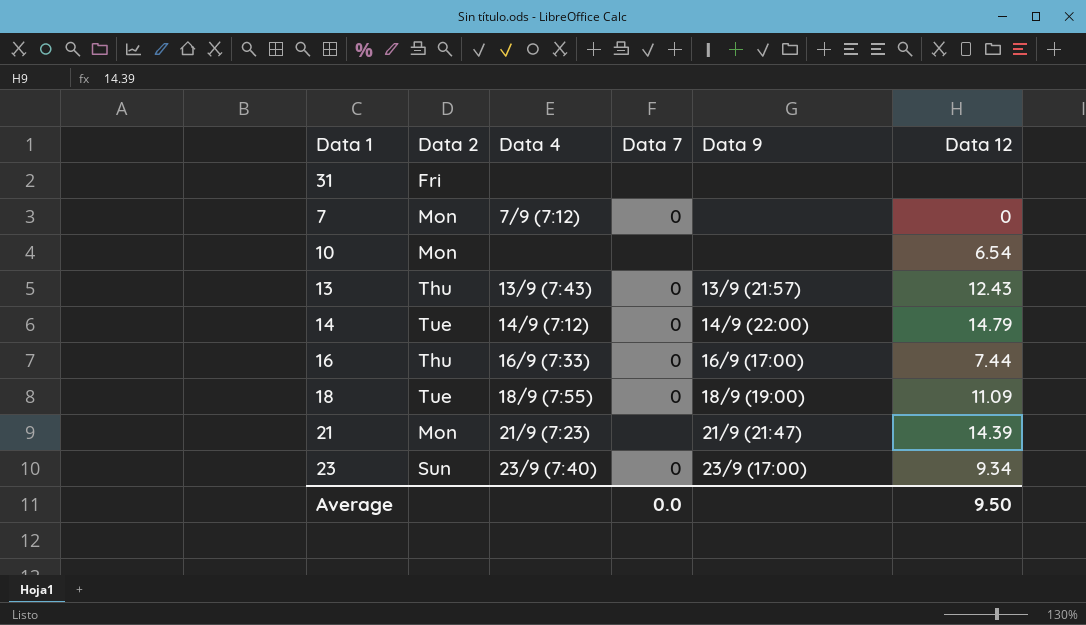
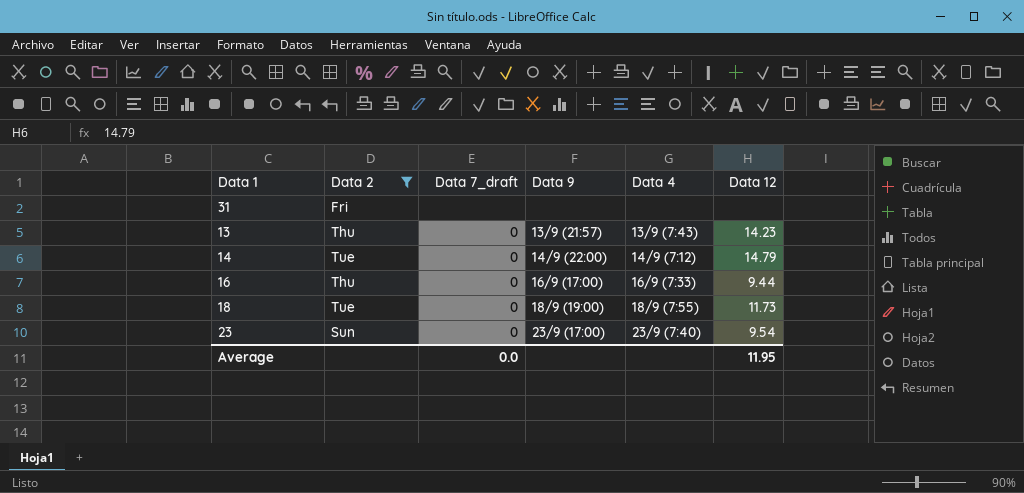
filter: none -> Data 2 != Mon
column name: Data 7 -> Data 7_draft
column Data 4 | position: 3 -> 5
13 | Data 12: 12.43 -> 14.23
16 | Data 12: 7.44 -> 9.44
18 | Data 12: 11.09 -> 11.73
23 | Data 12: 9.34 -> 9.54
Average | Data 12: 9.50 -> 11.95

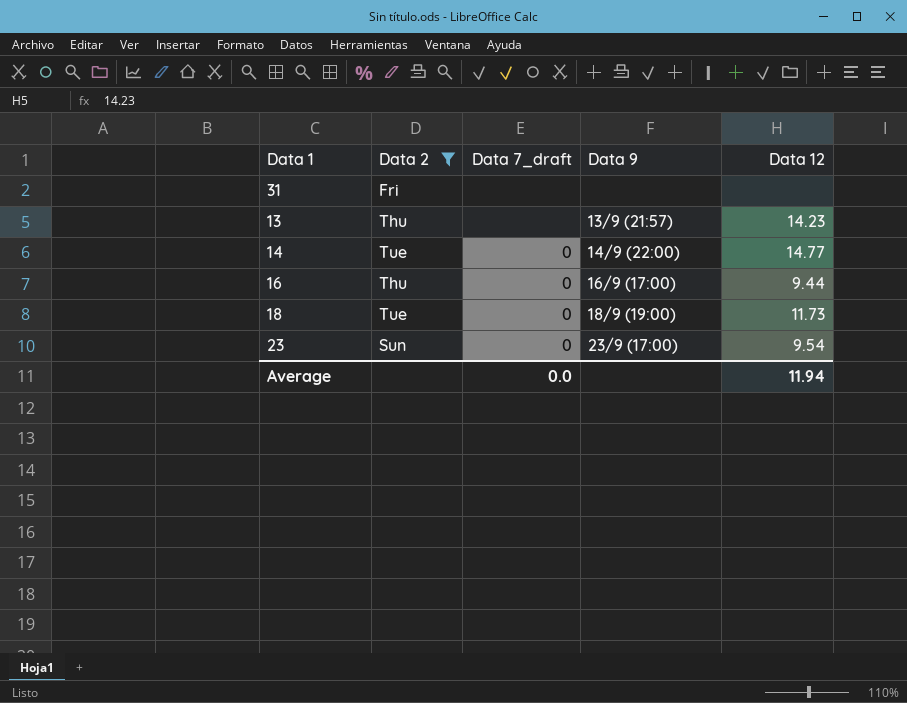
column Data 4 | position: 5 -> none
13 | Data 7_draft: 0 -> none
14 | Data 12: 14.79 -> 14.77
Average | Data 12: 11.95 -> 11.94

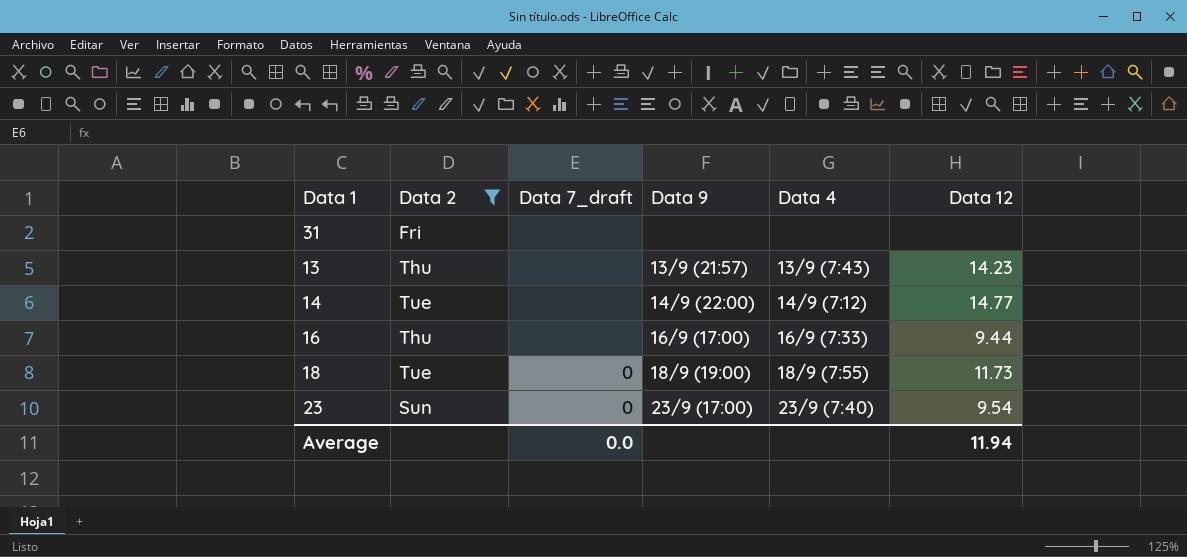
column Data 4 | position: none -> 5
14 | Data 7_draft: 0 -> none
16 | Data 7_draft: 0 -> none

